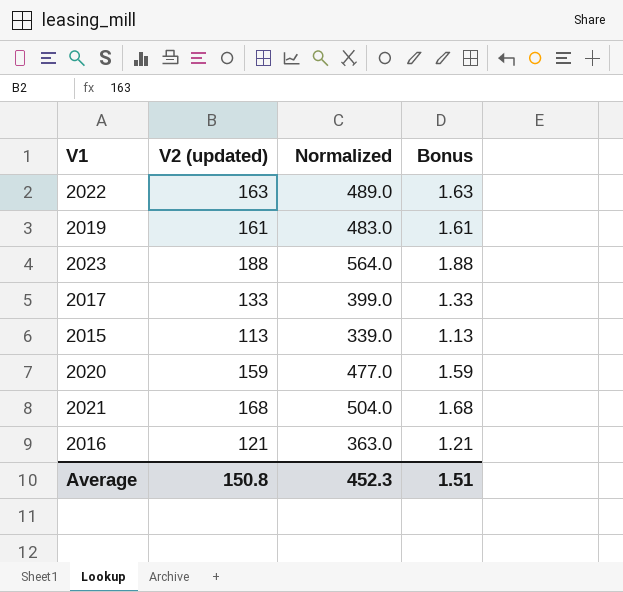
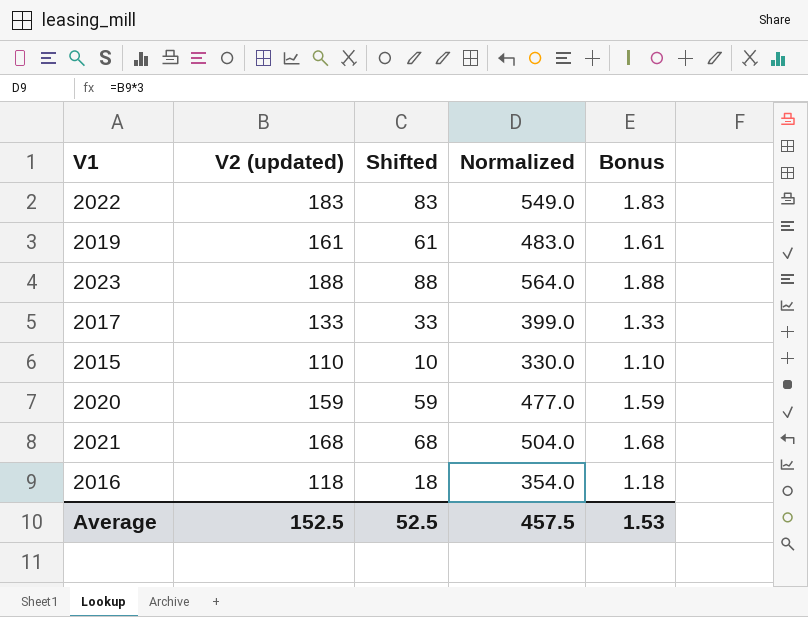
column Shifted | formula: none -> [V2 (updated)] - 100
2022 | V2 (updated): 163 -> 183
2022 | Normalized: 489.0 -> 549.0
2022 | Bonus: 1.63 -> 1.83
2015 | V2 (updated): 113 -> 110
2015 | Normalized: 339.0 -> 330.0
2015 | Bonus: 1.13 -> 1.10
2016 | V2 (updated): 121 -> 118
2016 | Normalized: 363.0 -> 354.0
2016 | Bonus: 1.21 -> 1.18
Average | V2 (updated): 150.8 -> 152.5
Average | Normalized: 452.3 -> 457.5
Average | Bonus: 1.51 -> 1.53

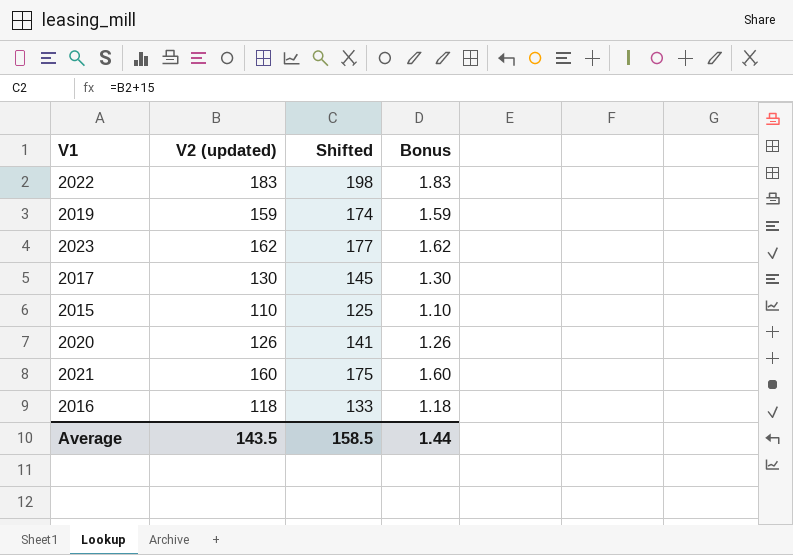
column Normalized | formula: [V2 (updated)] * 3 -> none
column Shifted | formula: [V2 (updated)] - 100 -> [V2 (updated)] + 15
2019 | V2 (updated): 161 -> 159
2019 | Bonus: 1.61 -> 1.59
2023 | V2 (updated): 188 -> 162
2023 | Bonus: 1.88 -> 1.62
2017 | V2 (updated): 133 -> 130
2017 | Bonus: 1.33 -> 1.30
2020 | V2 (updated): 159 -> 126
2020 | Bonus: 1.59 -> 1.26
2021 | V2 (updated): 168 -> 160
2021 | Bonus: 1.68 -> 1.60
Average | V2 (updated): 152.5 -> 143.5
Average | Shifted: 52.5 -> 158.5
Average | Bonus: 1.53 -> 1.44

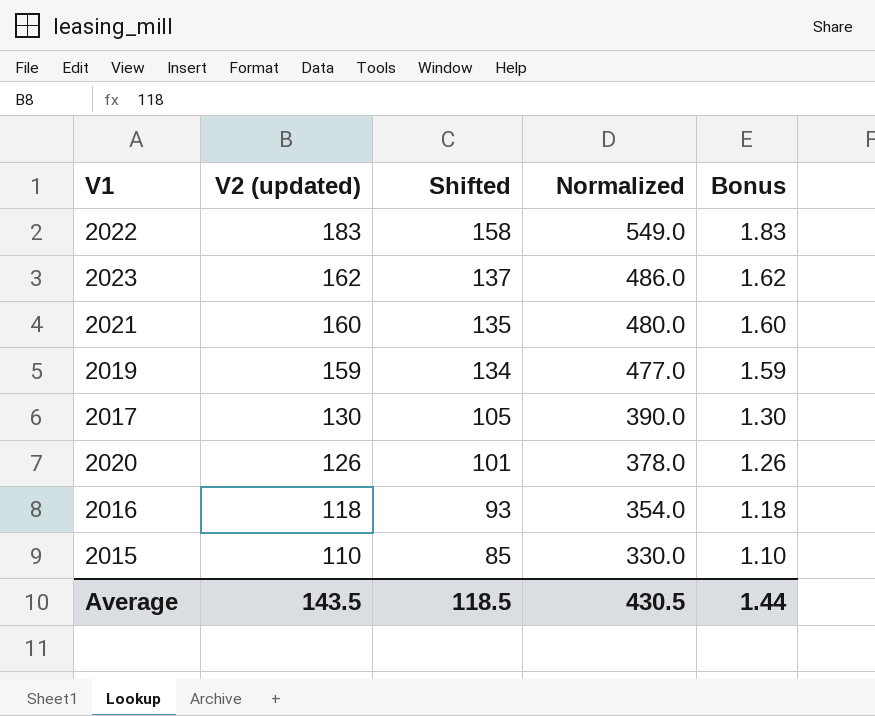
row order: none -> V2 (updated) descending
column Shifted | formula: [V2 (updated)] + 15 -> [V2 (updated)] - 25
column Normalized | formula: none -> [V2 (updated)] * 3
Average | Shifted: 158.5 -> 118.5

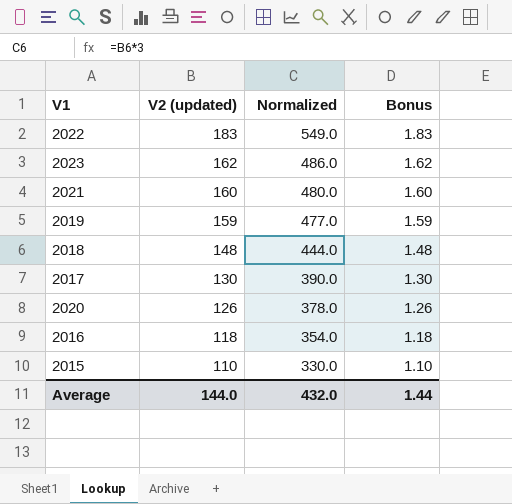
column Shifted | formula: [V2 (updated)] - 25 -> none
row 2018: none -> 148 | 444.0 | 1.48
Average | V2 (updated): 143.5 -> 144.0
Average | Normalized: 430.5 -> 432.0

